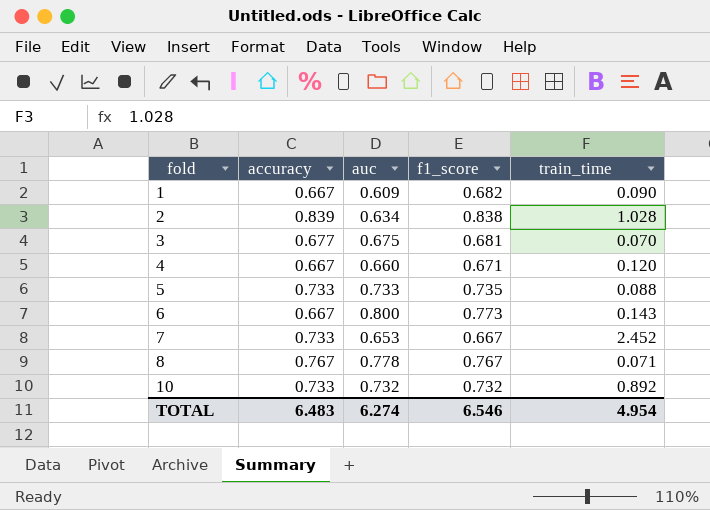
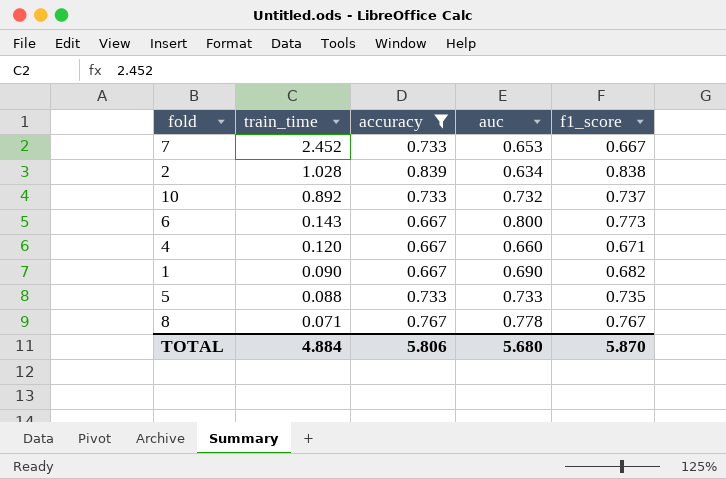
filter: none -> accuracy != 0.677
row order: fold ascending -> train_time descending
column train_time | position: 5 -> 2
10 | f1_score: 0.732 -> 0.737
1 | auc: 0.609 -> 0.690
TOTAL | train_time: 4.954 -> 4.884
TOTAL | accuracy: 6.483 -> 5.806
TOTAL | auc: 6.274 -> 5.680
TOTAL | f1_score: 6.546 -> 5.870

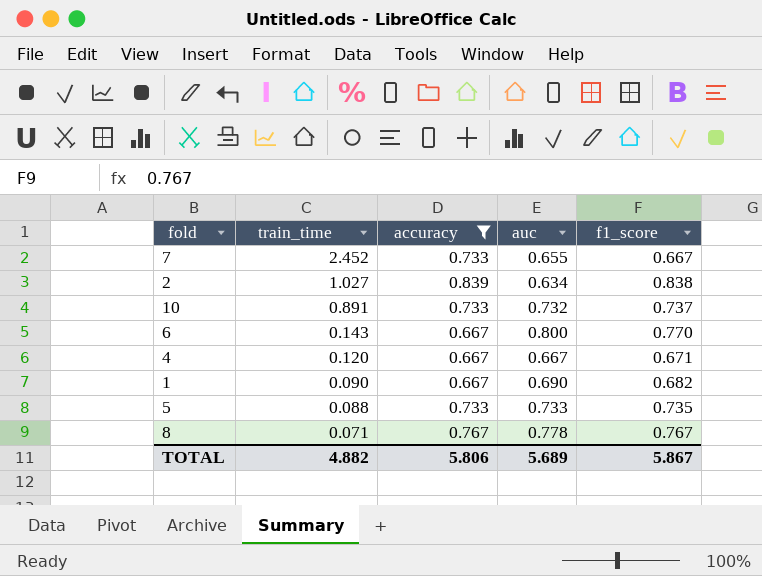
7 | auc: 0.653 -> 0.655
2 | train_time: 1.028 -> 1.027
10 | train_time: 0.892 -> 0.891
6 | f1_score: 0.773 -> 0.770
4 | auc: 0.660 -> 0.667
TOTAL | train_time: 4.884 -> 4.882
TOTAL | auc: 5.680 -> 5.689
TOTAL | f1_score: 5.870 -> 5.867

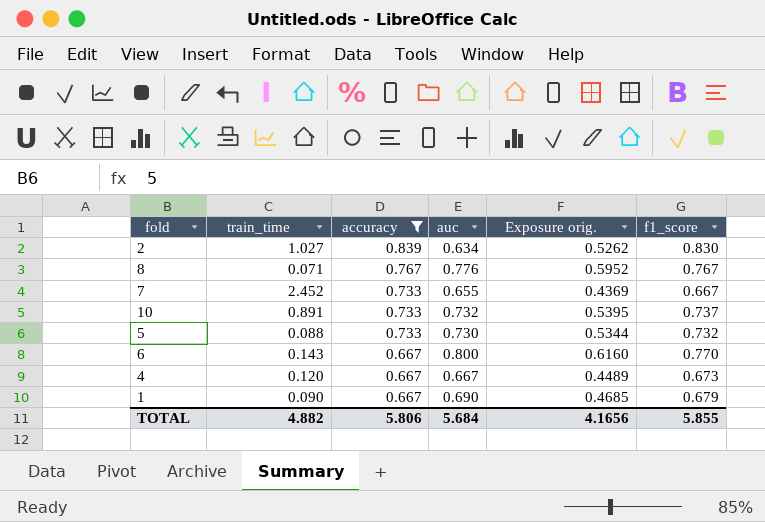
row order: train_time descending -> accuracy descending
column Exposure orig. | formula: none -> [auc] * [f1_score]
2 | f1_score: 0.838 -> 0.830
8 | auc: 0.778 -> 0.776
5 | auc: 0.733 -> 0.730
5 | f1_score: 0.735 -> 0.732
4 | f1_score: 0.671 -> 0.673
1 | f1_score: 0.682 -> 0.679
TOTAL | auc: 5.689 -> 5.684
TOTAL | f1_score: 5.867 -> 5.855

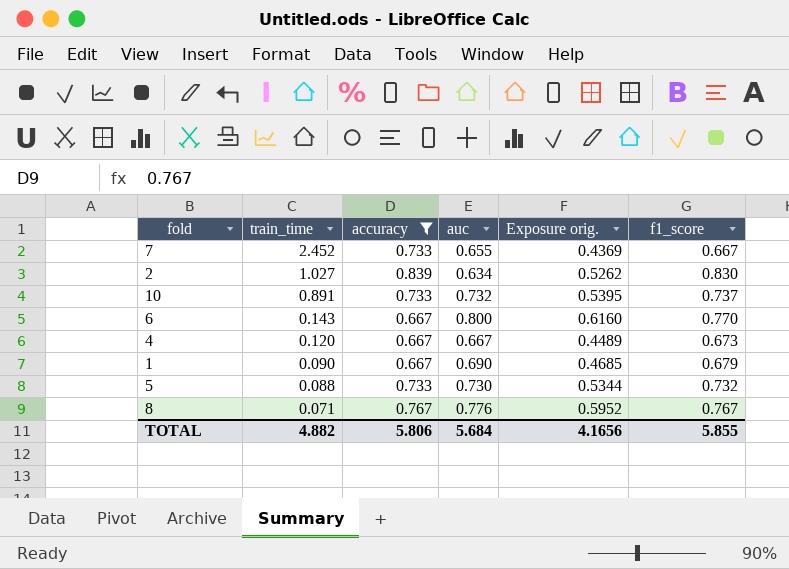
row order: accuracy descending -> train_time descending

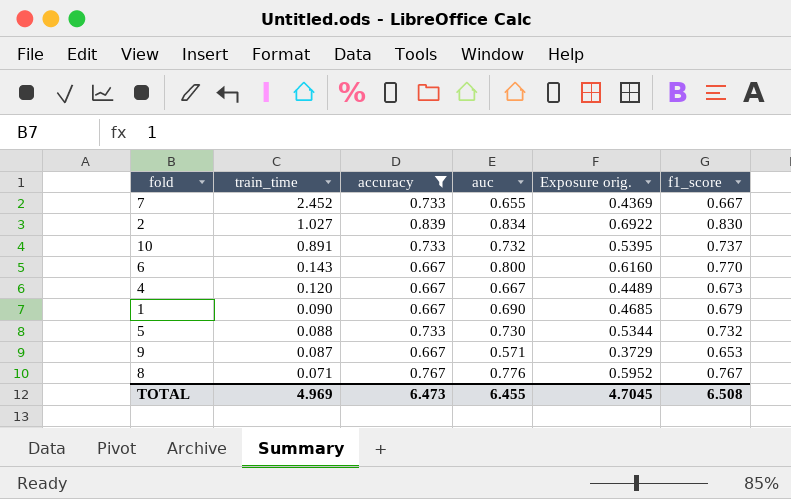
2 | auc: 0.634 -> 0.834
2 | Exposure orig.: 0.5262 -> 0.6922
row 9: none -> 0.087 | 0.667 | 0.571 | 0.3729 | 0.653
TOTAL | train_time: 4.882 -> 4.969
TOTAL | accuracy: 5.806 -> 6.473
TOTAL | auc: 5.684 -> 6.455
TOTAL | Exposure orig.: 4.1656 -> 4.7045
TOTAL | f1_score: 5.855 -> 6.508

